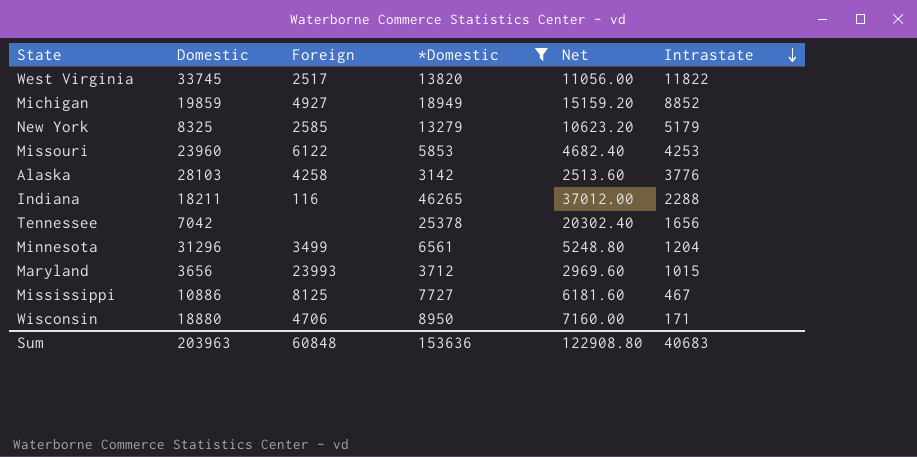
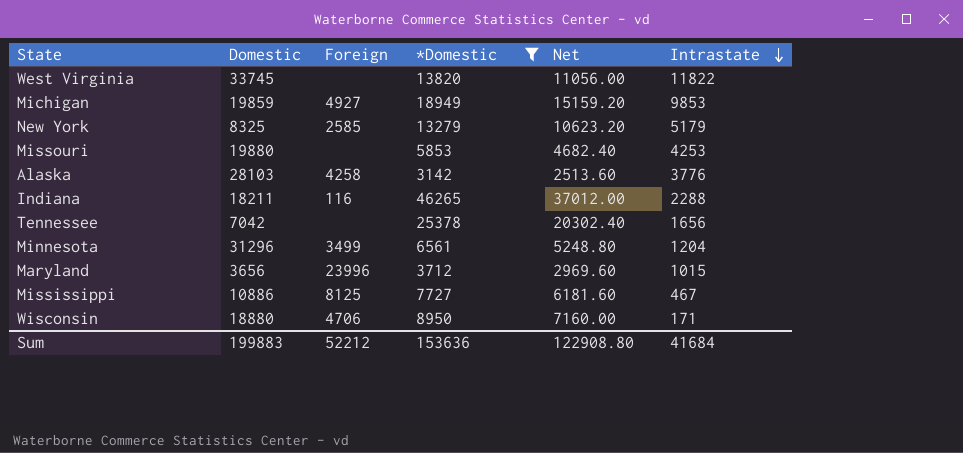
West Virginia | Foreign: 2517 -> none
Michigan | Intrastate: 8852 -> 9853
Missouri | Domestic: 23960 -> 19880
Missouri | Foreign: 6122 -> none
Maryland | Foreign: 23993 -> 23996
Sum | Domestic: 203963 -> 199883
Sum | Foreign: 60848 -> 52212
Sum | Intrastate: 40683 -> 41684

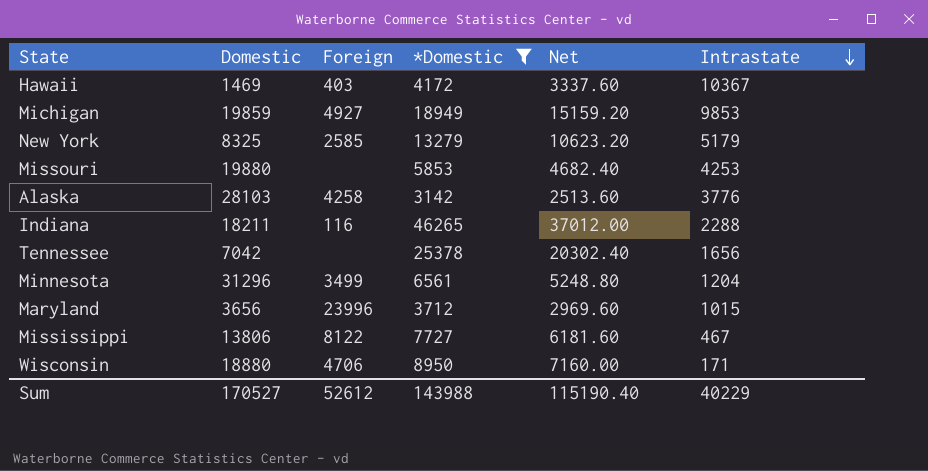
row West Virginia: 33745 | none | 13820 | 11056.00 | 11822 -> none
row Hawaii: none -> 1469 | 403 | 4172 | 3337.60 | 10367
Mississippi | Domestic: 10886 -> 13806
Mississippi | Foreign: 8125 -> 8122
Sum | Domestic: 199883 -> 170527
Sum | Foreign: 52212 -> 52612
Sum | *Domestic: 153636 -> 143988
Sum | Net: 122908.80 -> 115190.40
Sum | Intrastate: 41684 -> 40229

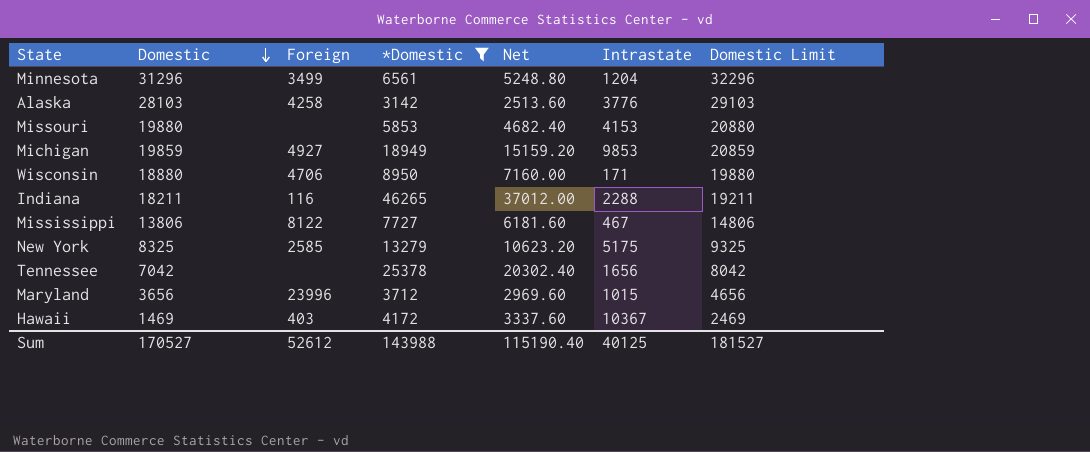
row order: Intrastate descending -> Domestic descending
column Domestic Limit | formula: none -> [Domestic] + 1000
Missouri | Intrastate: 4253 -> 4153
New York | Intrastate: 5179 -> 5175
Sum | Intrastate: 40229 -> 40125

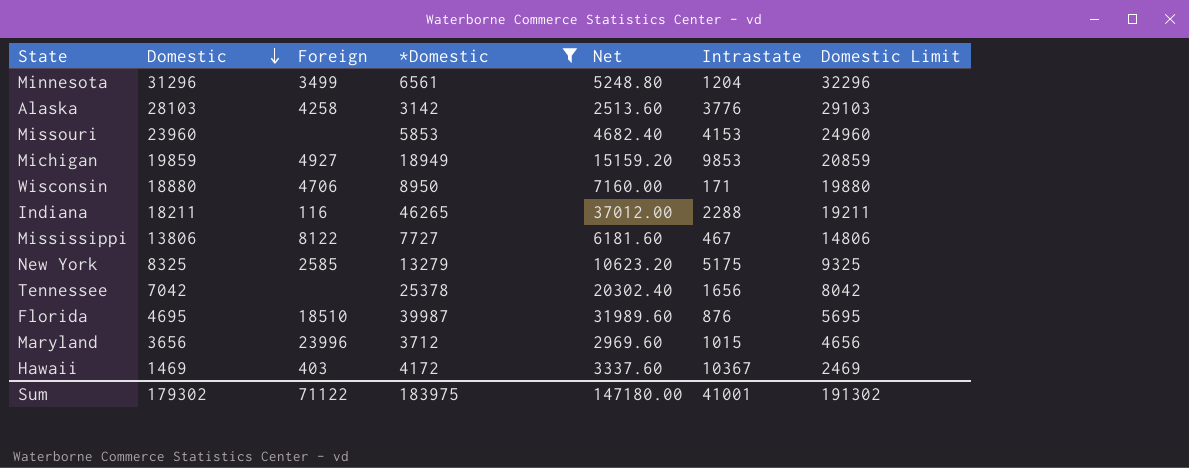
Missouri | Domestic: 19880 -> 23960
Missouri | Domestic Limit: 20880 -> 24960
row Florida: none -> 4695 | 18510 | 39987 | 31989.60 | 876 | 5695
Sum | Domestic: 170527 -> 179302
Sum | Foreign: 52612 -> 71122
Sum | *Domestic: 143988 -> 183975
Sum | Net: 115190.40 -> 147180.00
Sum | Intrastate: 40125 -> 41001
Sum | Domestic Limit: 181527 -> 191302

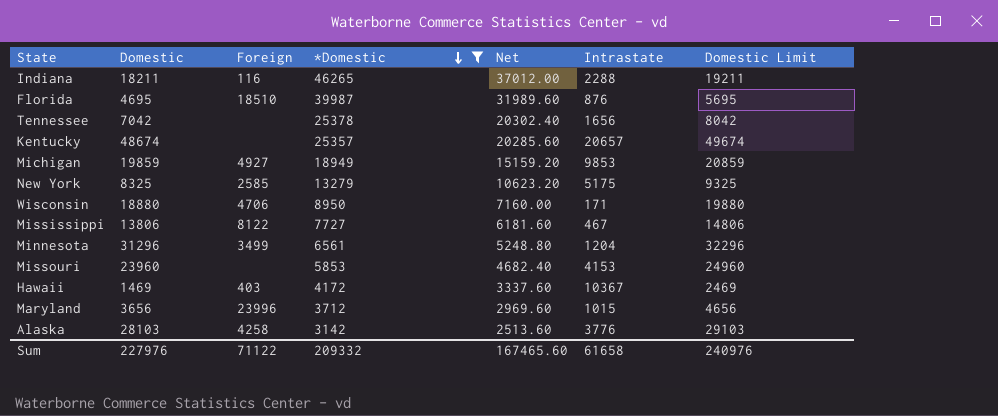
row order: Domestic descending -> *Domestic descending
row Kentucky: none -> 48674 | none | 25357 | 20285.60 | 20657 | 49674
Sum | Domestic: 179302 -> 227976
Sum | *Domestic: 183975 -> 209332
Sum | Net: 147180.00 -> 167465.60
Sum | Intrastate: 41001 -> 61658
Sum | Domestic Limit: 191302 -> 240976

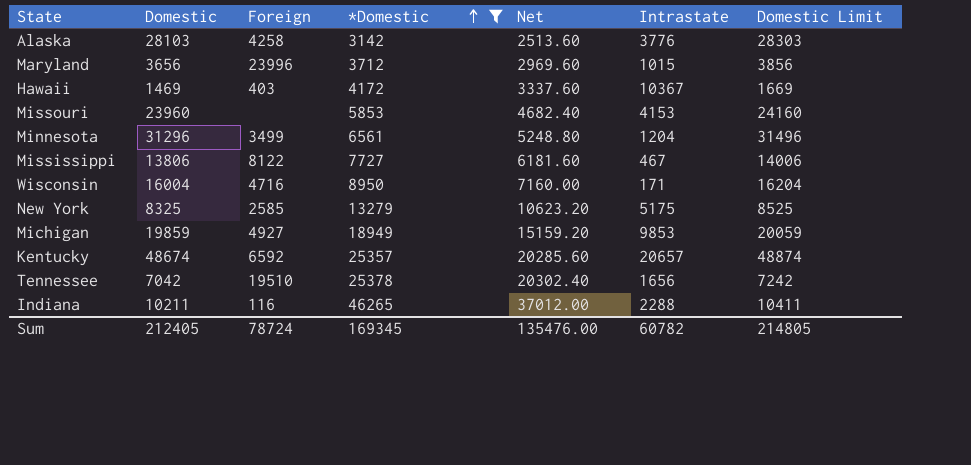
row order: *Domestic descending -> *Domestic ascending
column Domestic Limit | formula: [Domestic] + 1000 -> [Domestic] + 200
row Florida: 4695 | 18510 | 39987 | 31989.60 | 876 | 5695 -> none
Wisconsin | Domestic: 18880 -> 16004
Wisconsin | Foreign: 4706 -> 4716
Kentucky | Foreign: none -> 6592
Tennessee | Foreign: none -> 19510
Indiana | Domestic: 18211 -> 10211
Sum | Domestic: 227976 -> 212405
Sum | Foreign: 71122 -> 78724
Sum | *Domestic: 209332 -> 169345
Sum | Net: 167465.60 -> 135476.00
Sum | Intrastate: 61658 -> 60782
Sum | Domestic Limit: 240976 -> 214805

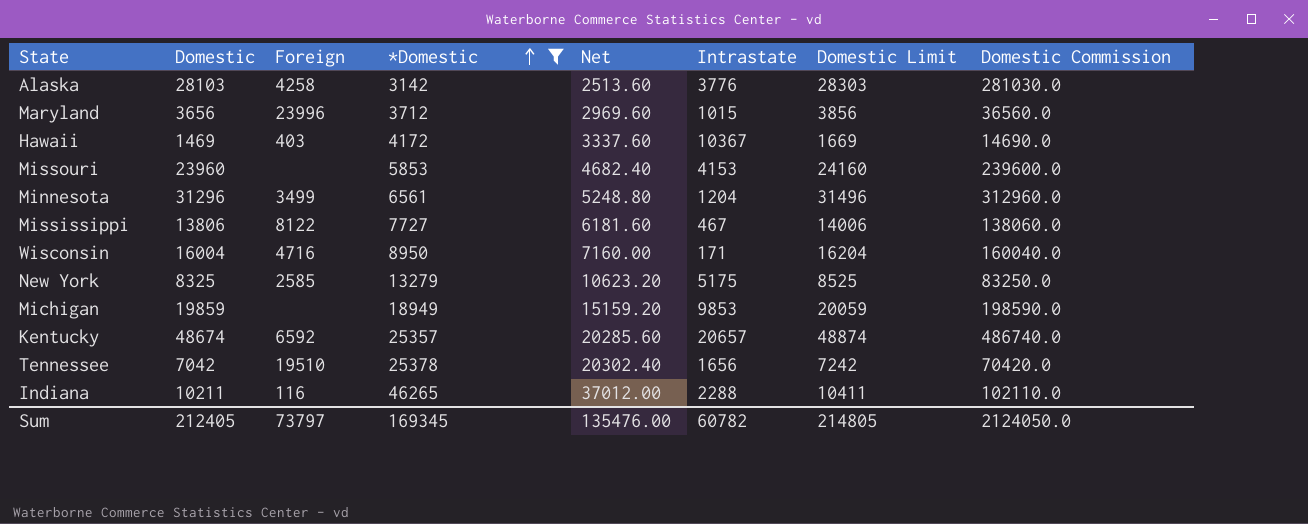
column Domestic Commission | formula: none -> [Domestic] * 10
Michigan | Foreign: 4927 -> none
Sum | Foreign: 78724 -> 73797

